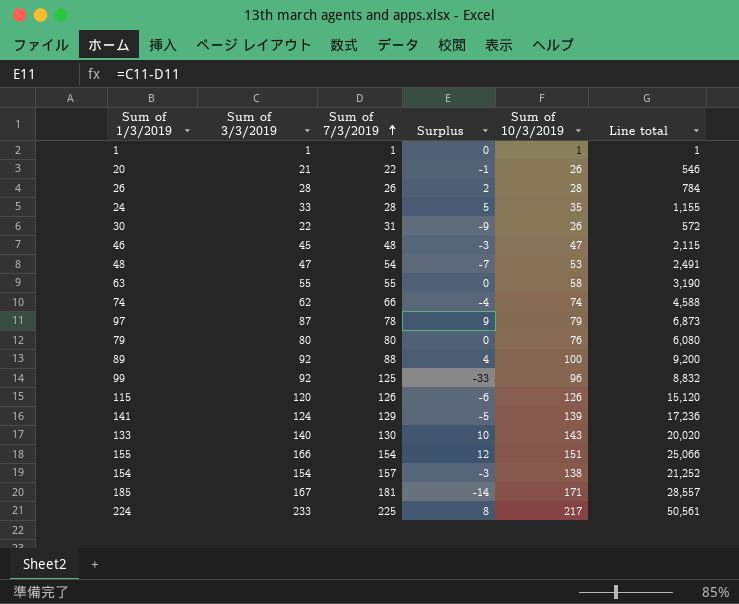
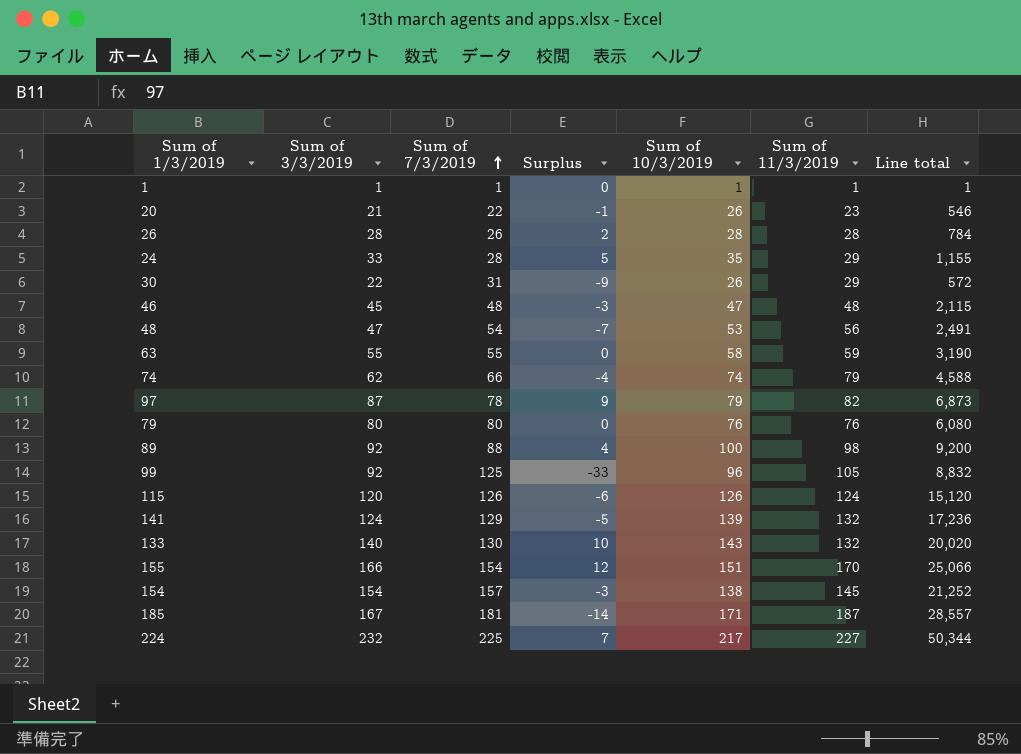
column Sum of 11/3/2019 | position: none -> 6
224 | Sum of 3/3/2019: 233 -> 232
224 | Surplus: 8 -> 7
224 | Line total: 50,561 -> 50,344

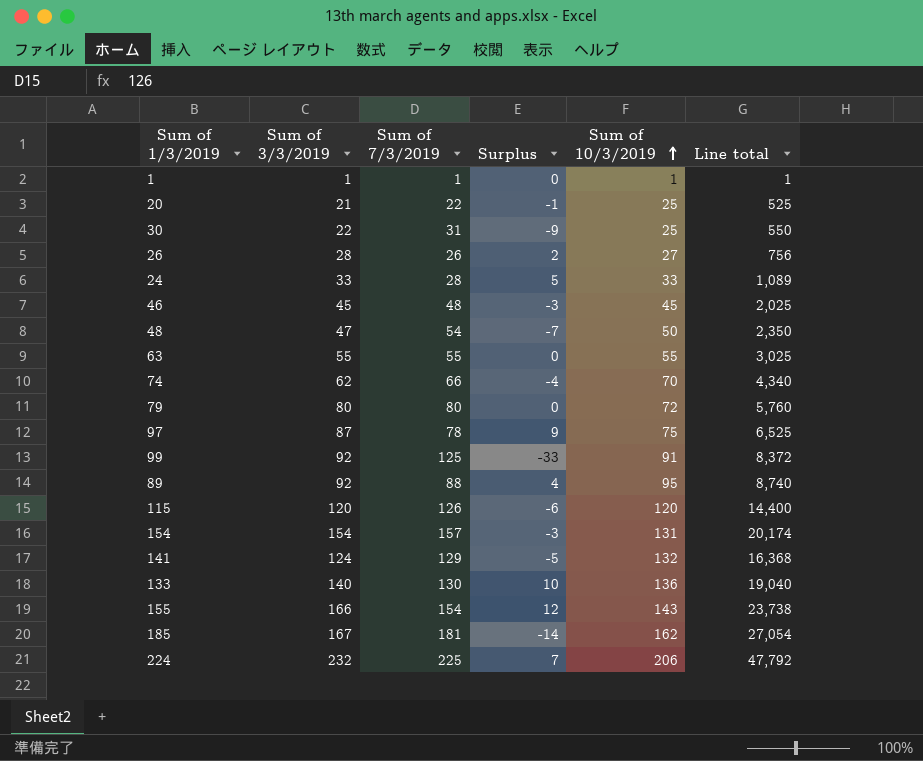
row order: Sum of 7/3/2019 ascending -> Sum of 10/3/2019 ascending
column Sum of 11/3/2019 | position: 6 -> none
20 | Sum of 10/3/2019: 26 -> 25
20 | Line total: 546 -> 525
30 | Sum of 10/3/2019: 26 -> 25
30 | Line total: 572 -> 550
26 | Sum of 10/3/2019: 28 -> 27
26 | Line total: 784 -> 756
24 | Sum of 10/3/2019: 35 -> 33
24 | Line total: 1,155 -> 1,089
46 | Sum of 10/3/2019: 47 -> 45
46 | Line total: 2,115 -> 2,025
48 | Sum of 10/3/2019: 53 -> 50
48 | Line total: 2,491 -> 2,350
63 | Sum of 10/3/2019: 58 -> 55
63 | Line total: 3,190 -> 3,025
74 | Sum of 10/3/2019: 74 -> 70
74 | Line total: 4,588 -> 4,340
79 | Sum of 10/3/2019: 76 -> 72
79 | Line total: 6,080 -> 5,760
97 | Sum of 10/3/2019: 79 -> 75
97 | Line total: 6,873 -> 6,525
99 | Sum of 10/3/2019: 96 -> 91
99 | Line total: 8,832 -> 8,372
89 | Sum of 10/3/2019: 100 -> 95
89 | Line total: 9,200 -> 8,740
115 | Sum of 10/3/2019: 126 -> 120
115 | Line total: 15,120 -> 14,400
154 | Sum of 10/3/2019: 138 -> 131
154 | Line total: 21,252 -> 20,174
141 | Sum of 10/3/2019: 139 -> 132
141 | Line total: 17,236 -> 16,368
133 | Sum of 10/3/2019: 143 -> 136
133 | Line total: 20,020 -> 19,040
155 | Sum of 10/3/2019: 151 -> 143
155 | Line total: 25,066 -> 23,738
185 | Sum of 10/3/2019: 171 -> 162
185 | Line total: 28,557 -> 27,054
224 | Sum of 10/3/2019: 217 -> 206
224 | Line total: 50,344 -> 47,792

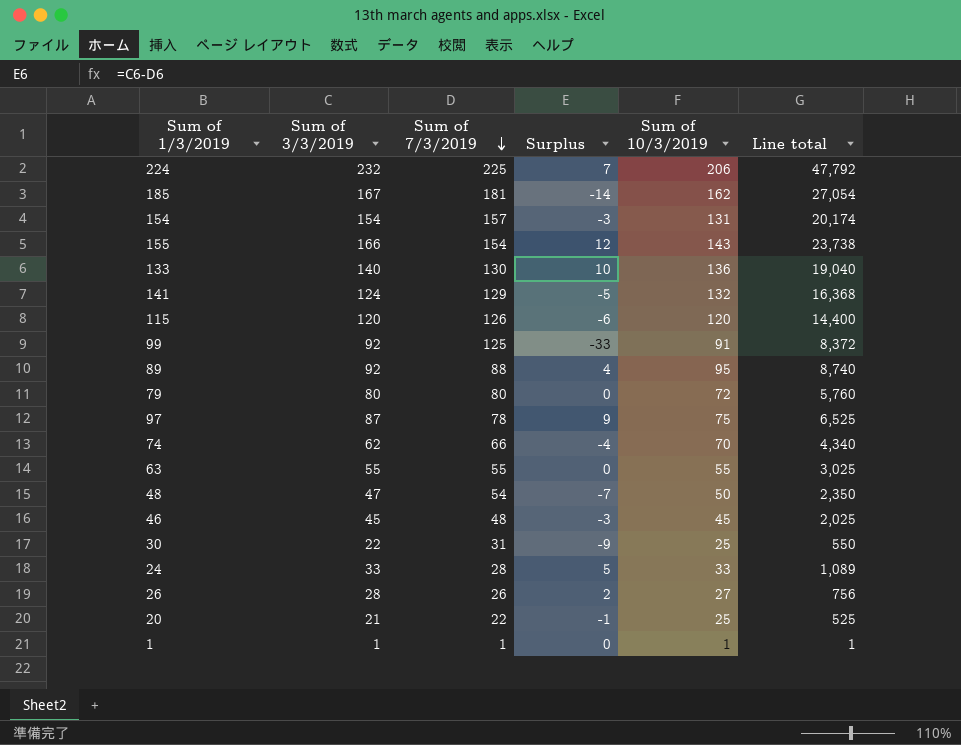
row order: Sum of 10/3/2019 ascending -> Sum of 7/3/2019 descending

